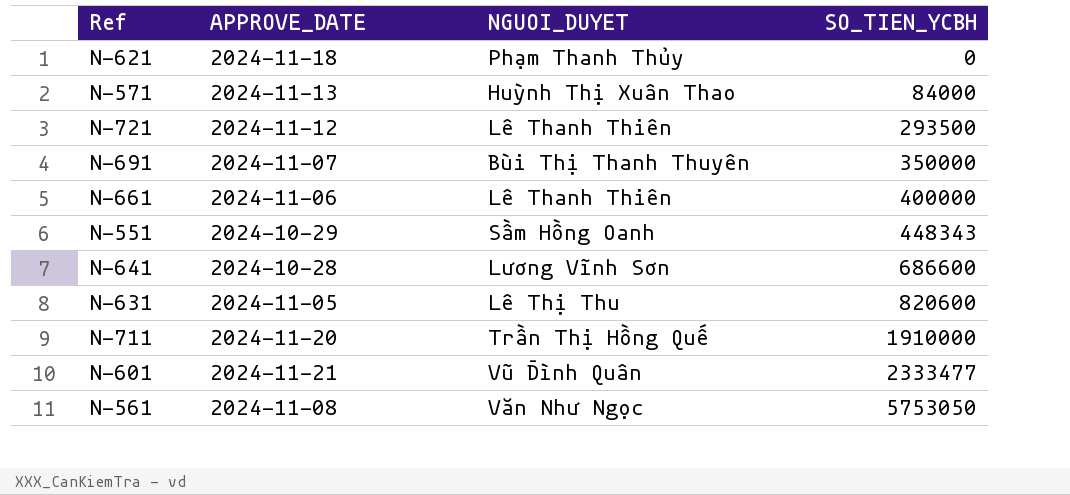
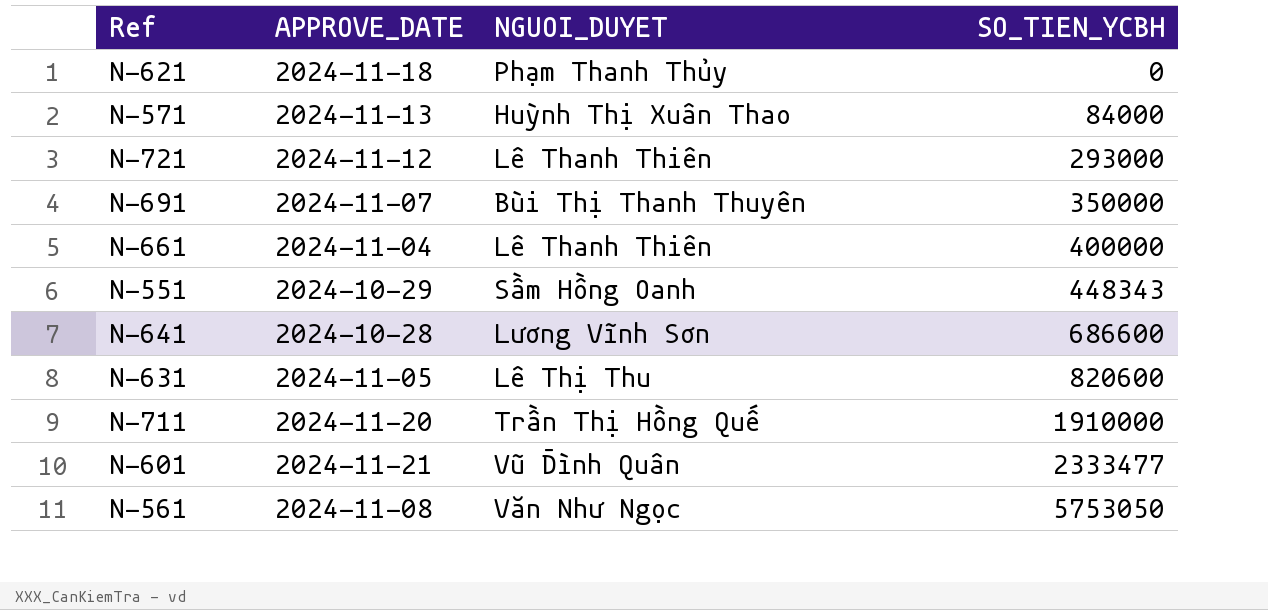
N-721 | SO_TIEN_YCBH: 293500 -> 293000
N-661 | APPROVE_DATE: 2024-11-06 -> 2024-11-04

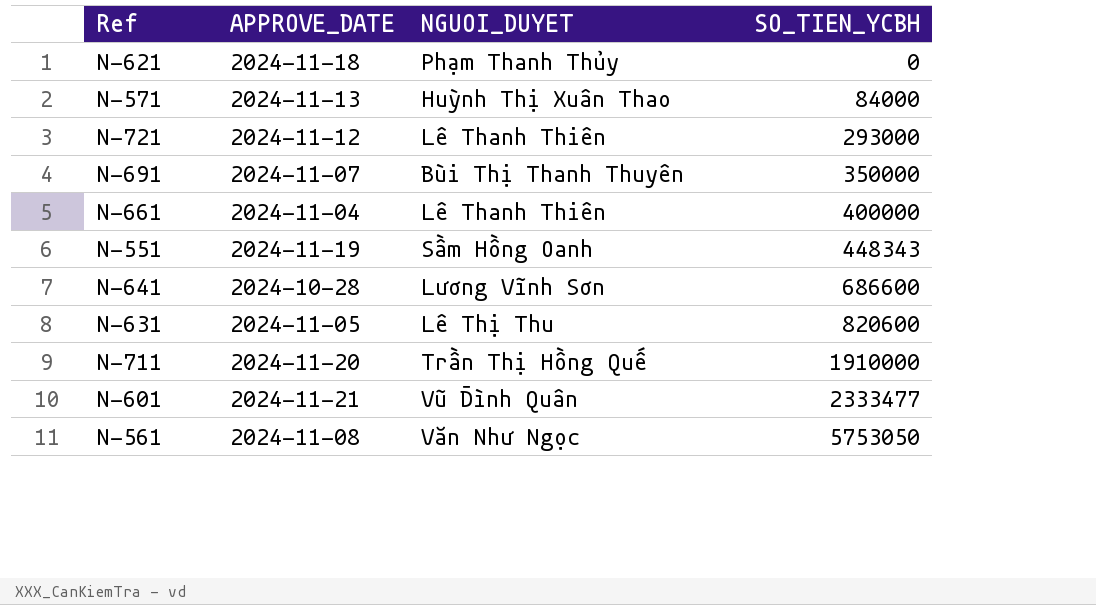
N-551 | APPROVE_DATE: 2024-10-29 -> 2024-11-19

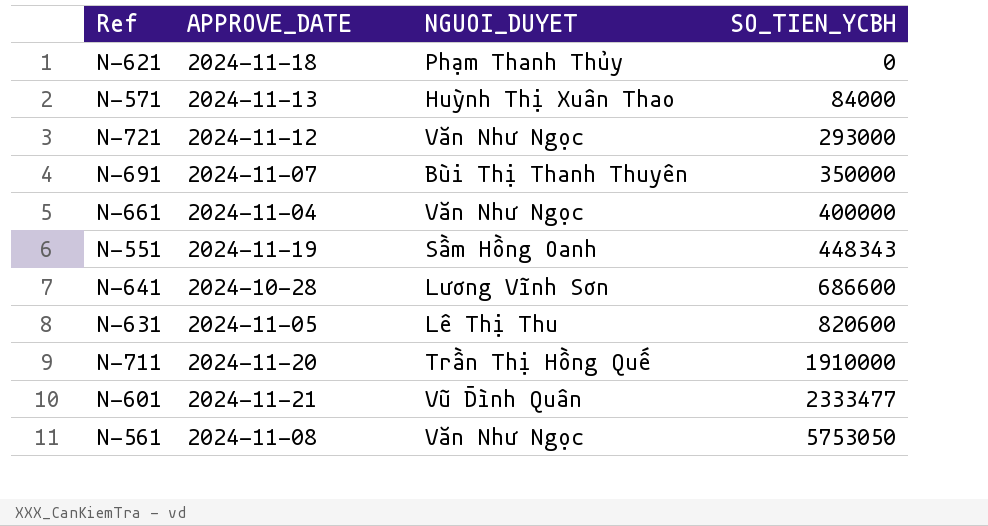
N-721 | NGUOI_DUYET: Lê Thanh Thiên -> Văn Như Ngọc
N-661 | NGUOI_DUYET: Lê Thanh Thiên -> Văn Như Ngọc

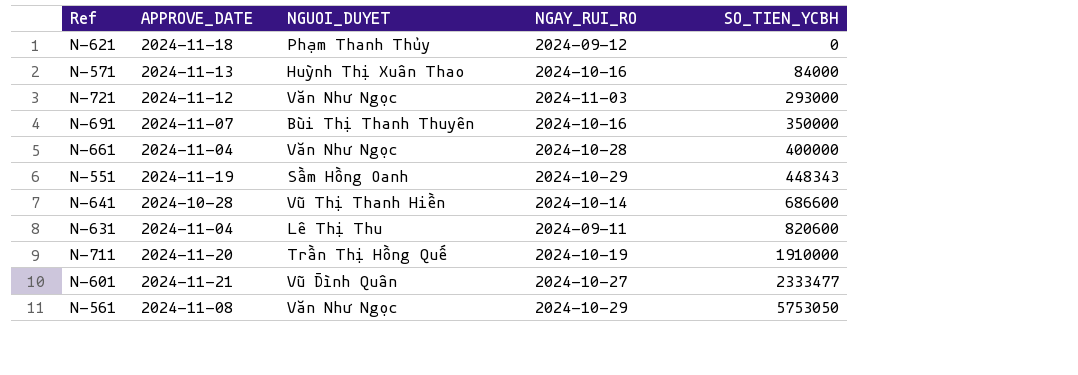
column NGAY_RUI_RO | position: none -> 4
N-641 | NGUOI_DUYET: Lương Vĩnh Sơn -> Vũ Thị Thanh Hiền
N-631 | APPROVE_DATE: 2024-11-05 -> 2024-11-04

